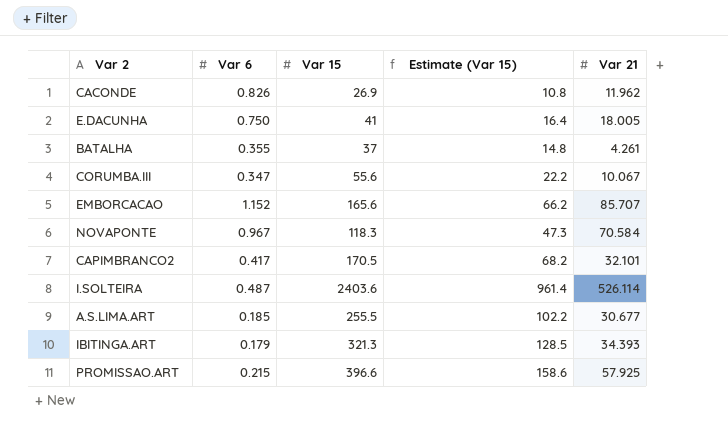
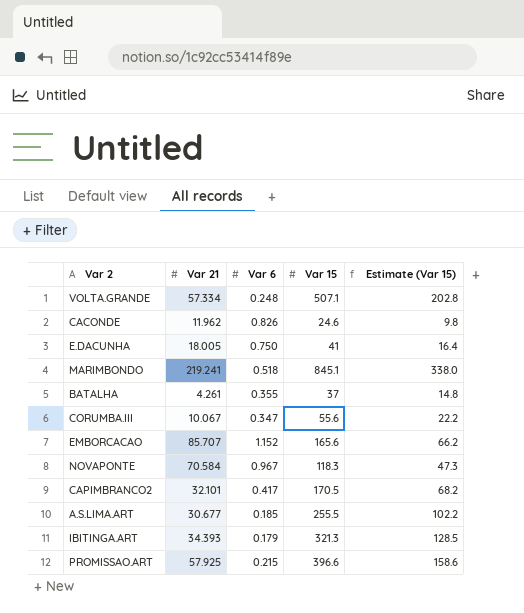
column Var 21 | position: 5 -> 2
row I.SOLTEIRA: 0.487 | 2403.6 | 961.4 | 526.114 -> none
row VOLTA.GRANDE: none -> 57.334 | 0.248 | 507.1 | 202.8
CACONDE | Var 15: 26.9 -> 24.6
CACONDE | Estimate (Var 15): 10.8 -> 9.8
row MARIMBONDO: none -> 219.241 | 0.518 | 845.1 | 338.0

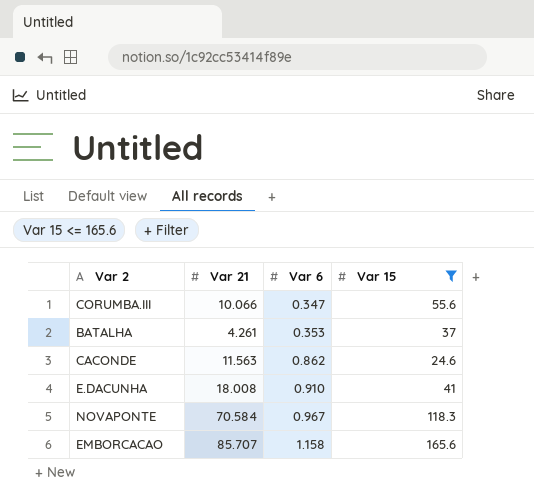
filter: none -> Var 15 <= 165.6
row order: none -> Var 6 ascending
column Estimate (Var 15) | formula: [Var 15] * 0.4 -> none
CORUMBA.III | Var 21: 10.067 -> 10.066
BATALHA | Var 6: 0.355 -> 0.353
CACONDE | Var 21: 11.962 -> 11.563
CACONDE | Var 6: 0.826 -> 0.862
E.DACUNHA | Var 21: 18.005 -> 18.008
E.DACUNHA | Var 6: 0.750 -> 0.910
EMBORCACAO | Var 6: 1.152 -> 1.158

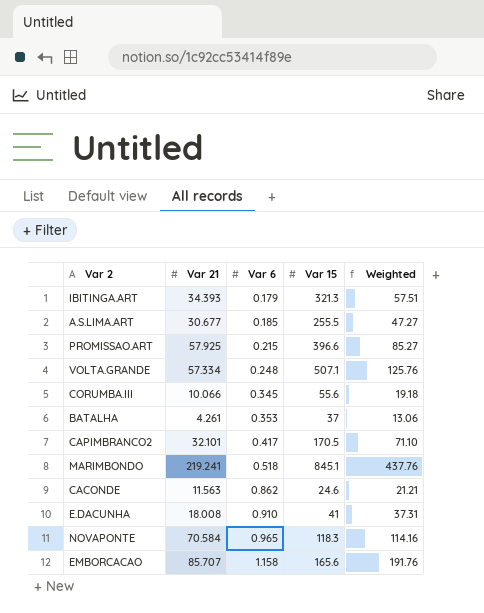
filter: Var 15 <= 165.6 -> none
column Weighted | formula: none -> [Var 6] * [Var 15]
CORUMBA.III | Var 6: 0.347 -> 0.345
NOVAPONTE | Var 6: 0.967 -> 0.965

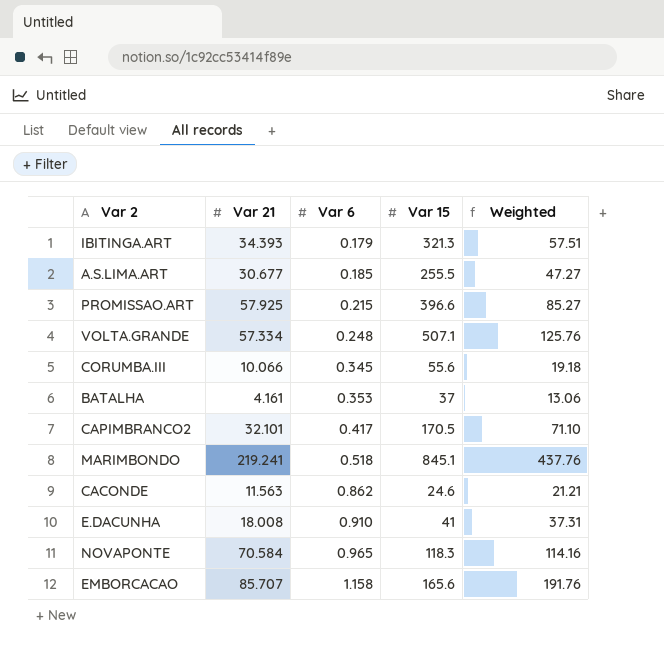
BATALHA | Var 21: 4.261 -> 4.161

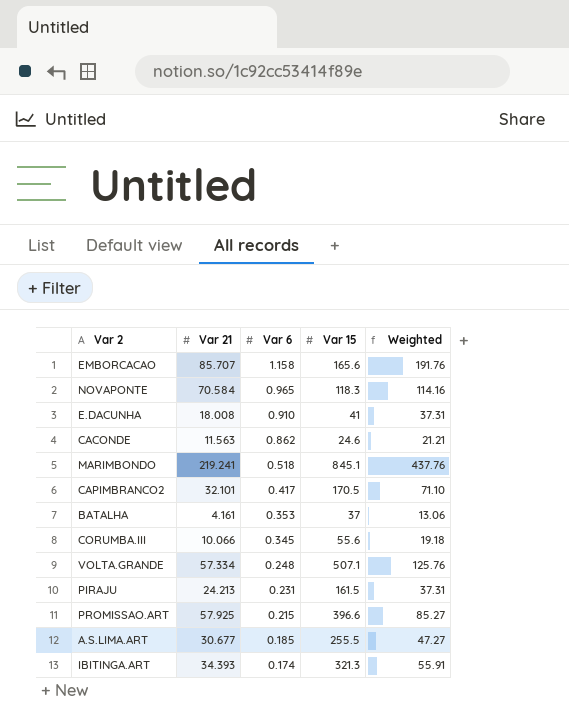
row order: Var 6 ascending -> Var 6 descending
row PIRAJU: none -> 24.213 | 0.231 | 161.5 | 37.31
IBITINGA.ART | Var 6: 0.179 -> 0.174
IBITINGA.ART | Weighted: 57.51 -> 55.91

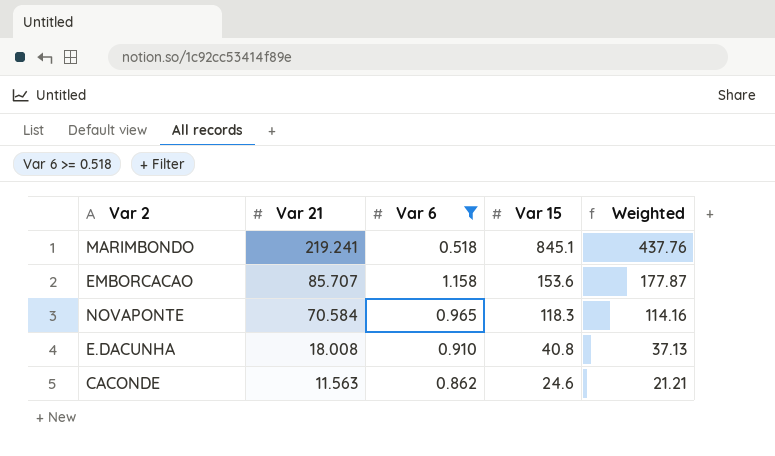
filter: none -> Var 6 >= 0.518
row order: Var 6 descending -> Var 21 descending
EMBORCACAO | Var 15: 165.6 -> 153.6
EMBORCACAO | Weighted: 191.76 -> 177.87
E.DACUNHA | Var 15: 41 -> 40.8
E.DACUNHA | Weighted: 37.31 -> 37.13

